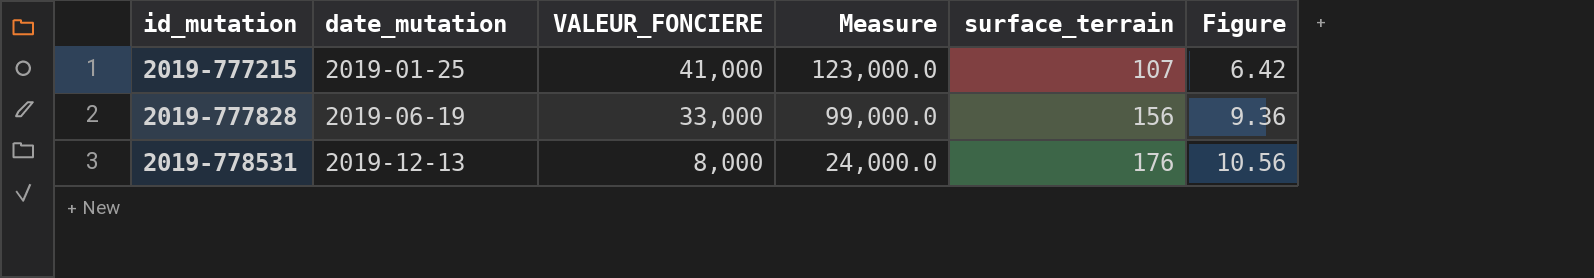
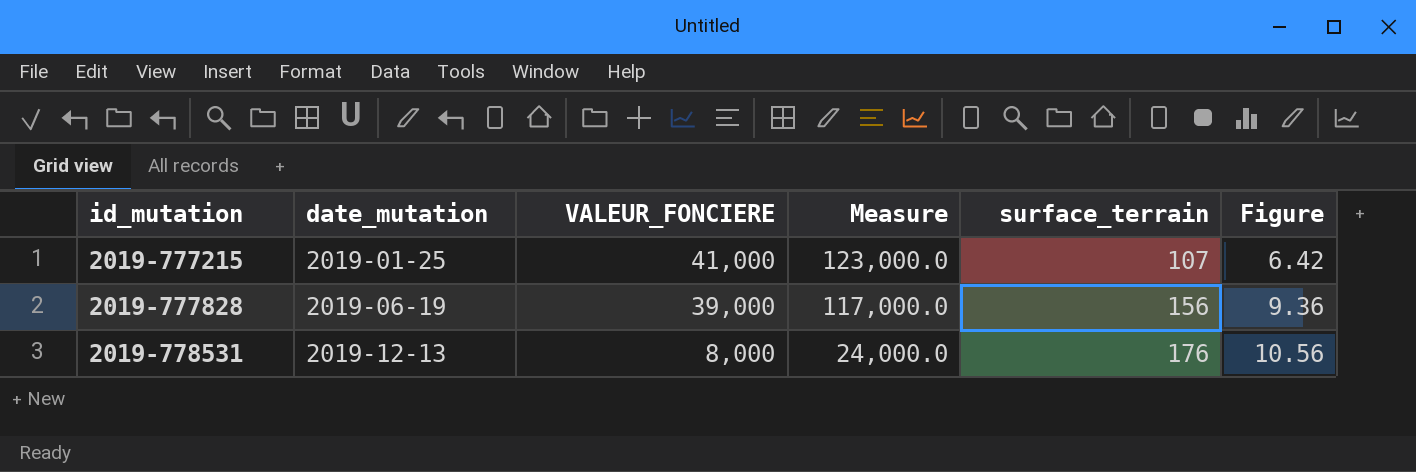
2019-777828 | VALEUR_FONCIERE: 33,000 -> 39,000
2019-777828 | Measure: 99,000.0 -> 117,000.0

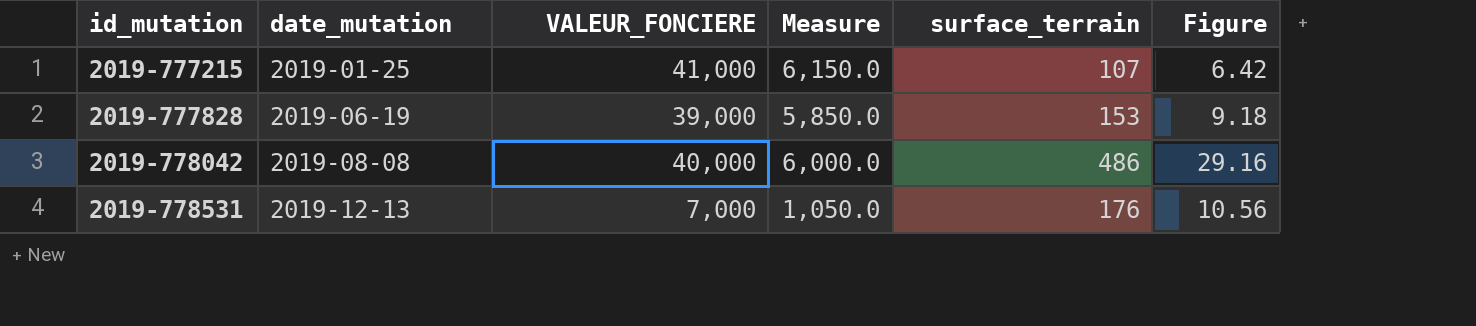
column Measure | formula: [VALEUR_FONCIERE] * 3 -> [VALEUR_FONCIERE] * 0.15
2019-777828 | surface_terrain: 156 -> 153
2019-777828 | Figure: 9.36 -> 9.18
row 2019-778042: none -> 2019-08-08 | 40,000 | 6,000.0 | 486 | 29.16
2019-778531 | VALEUR_FONCIERE: 8,000 -> 7,000

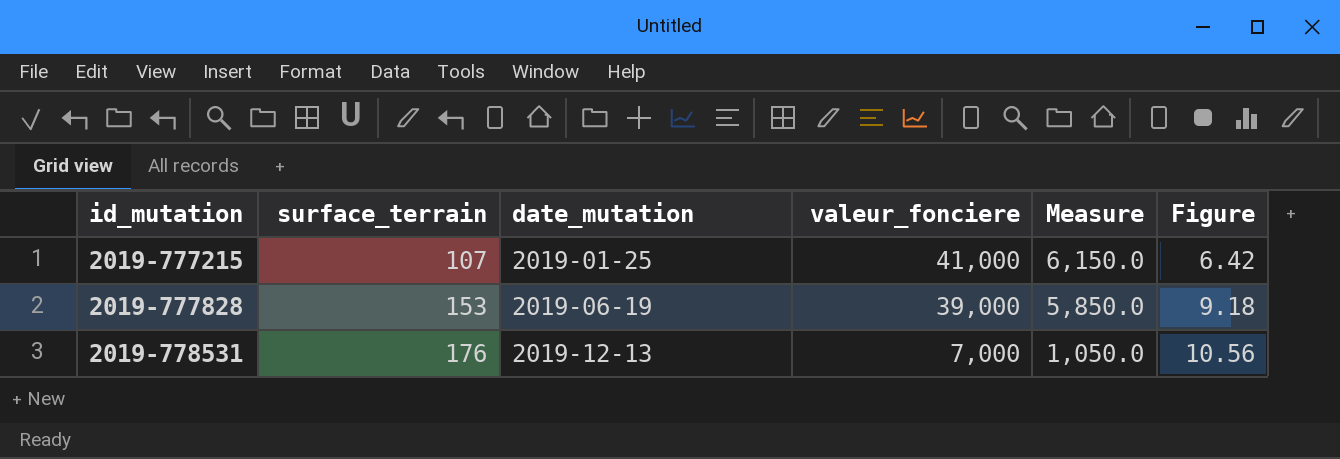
column surface_terrain | position: 5 -> 2
column name: VALEUR_FONCIERE -> valeur_fonciere
row 2019-778042: 2019-08-08 | 40,000 | 6,000.0 | 486 | 29.16 -> none

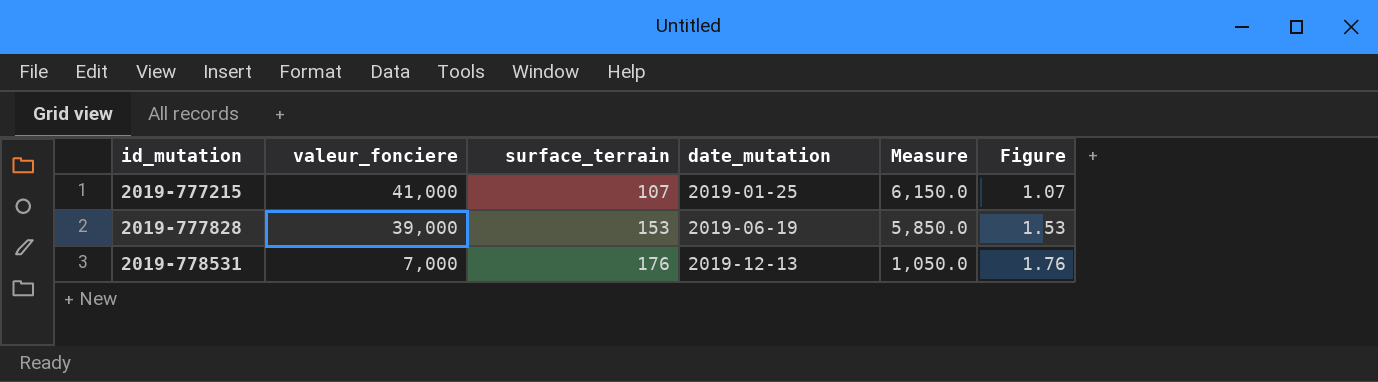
column valeur_fonciere | position: 4 -> 2
column Figure | formula: [surface_terrain] * 0.06 -> [surface_terrain] * 0.01

